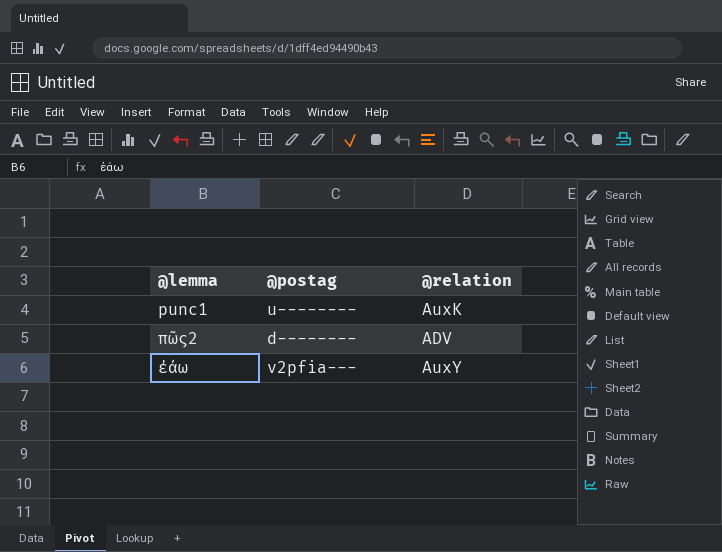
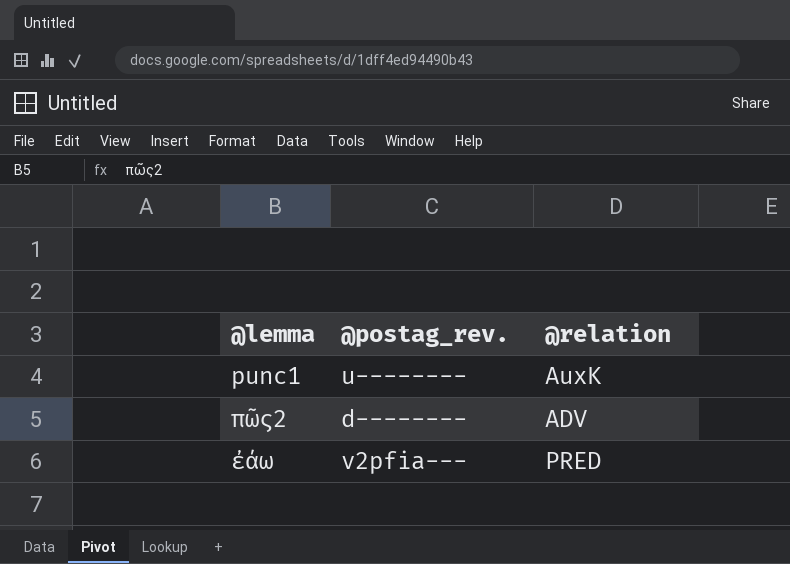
column name: @postag -> @postag_rev.
ἐάω | @relation: AuxY -> PRED

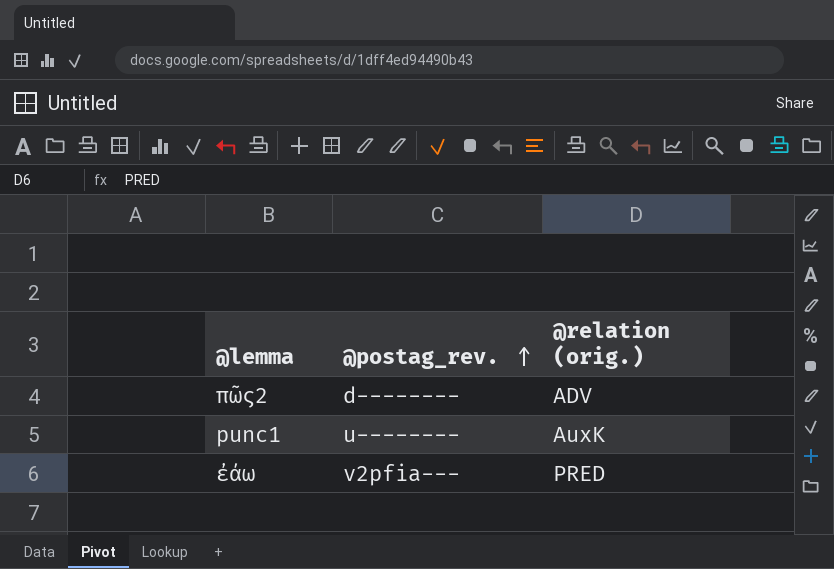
row order: none -> @postag_rev. ascending
column name: @relation -> @relation (orig.)

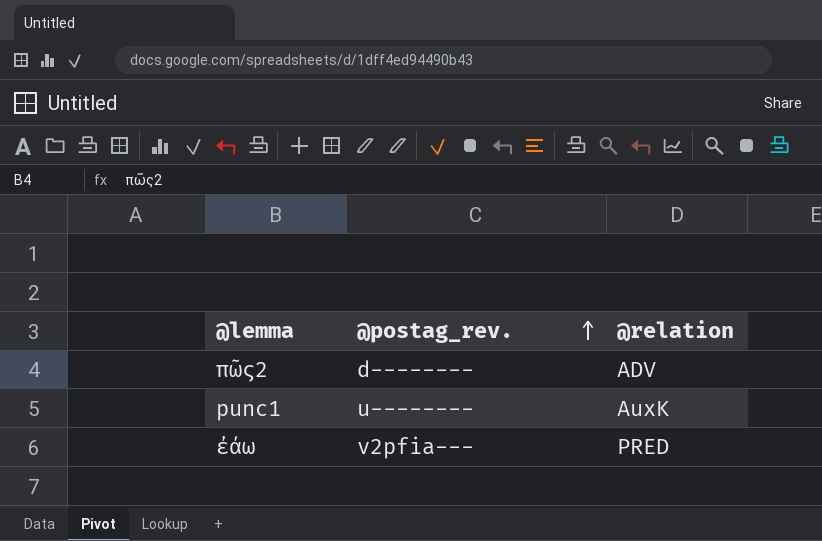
column name: @relation (orig.) -> @relation

